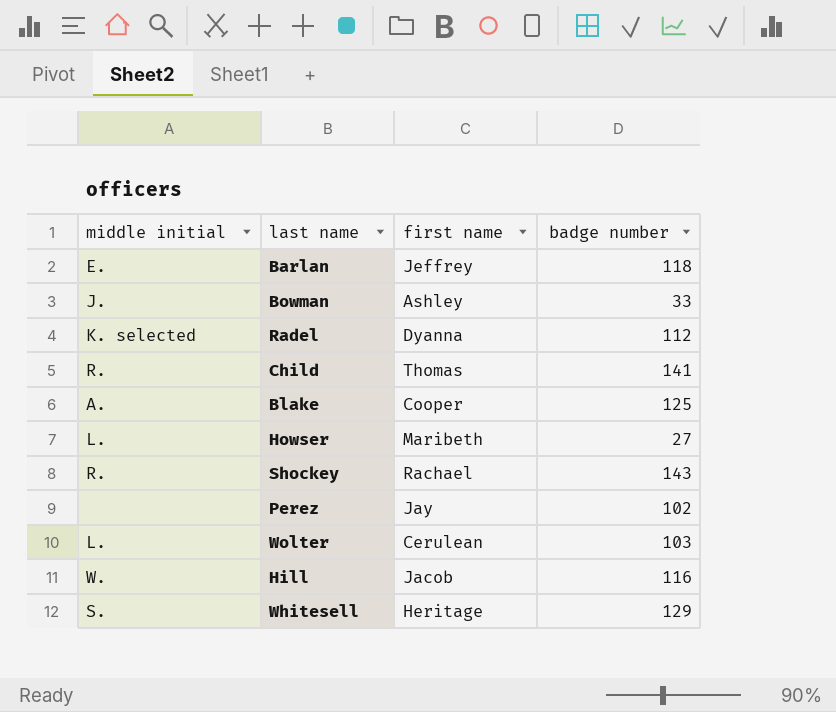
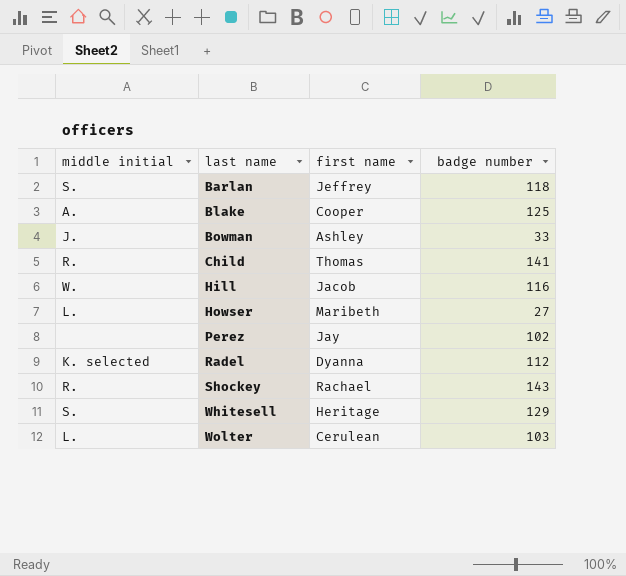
row order: none -> last name ascending
Barlan | middle initial: E. -> S.

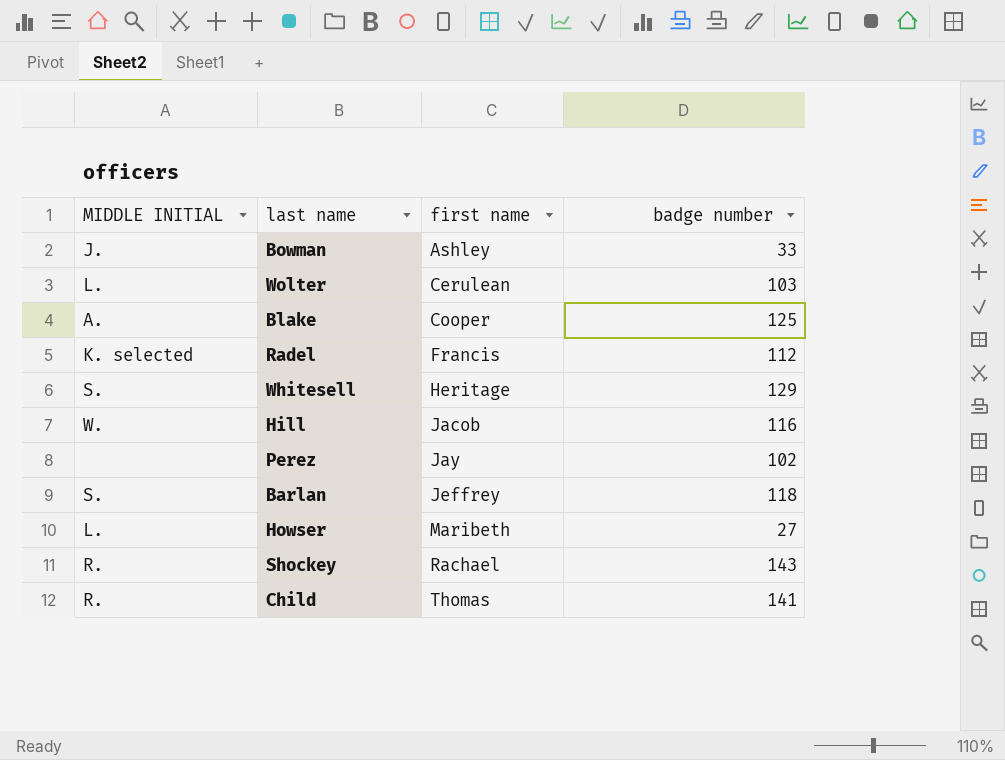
row order: last name ascending -> first name ascending
column name: middle initial -> MIDDLE INITIAL
Radel | first name: Dyanna -> Francis

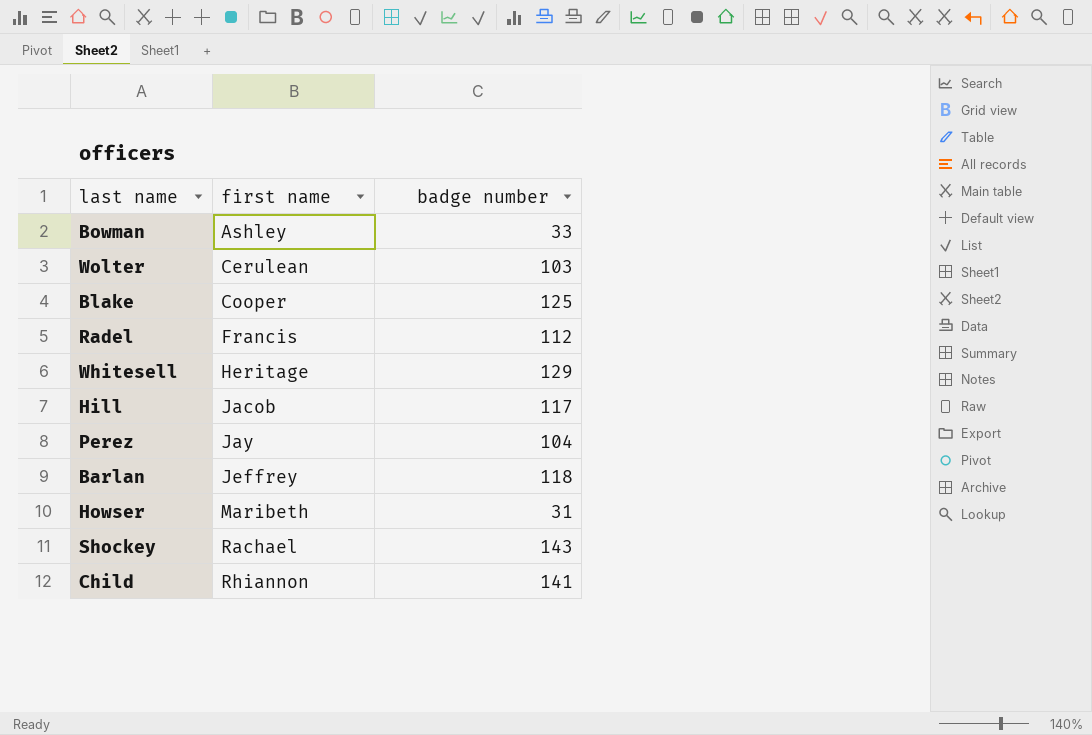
column MIDDLE INITIAL | position: 1 -> none
Hill | badge number: 116 -> 117
Perez | badge number: 102 -> 104
Howser | badge number: 27 -> 31
Child | first name: Thomas -> Rhiannon

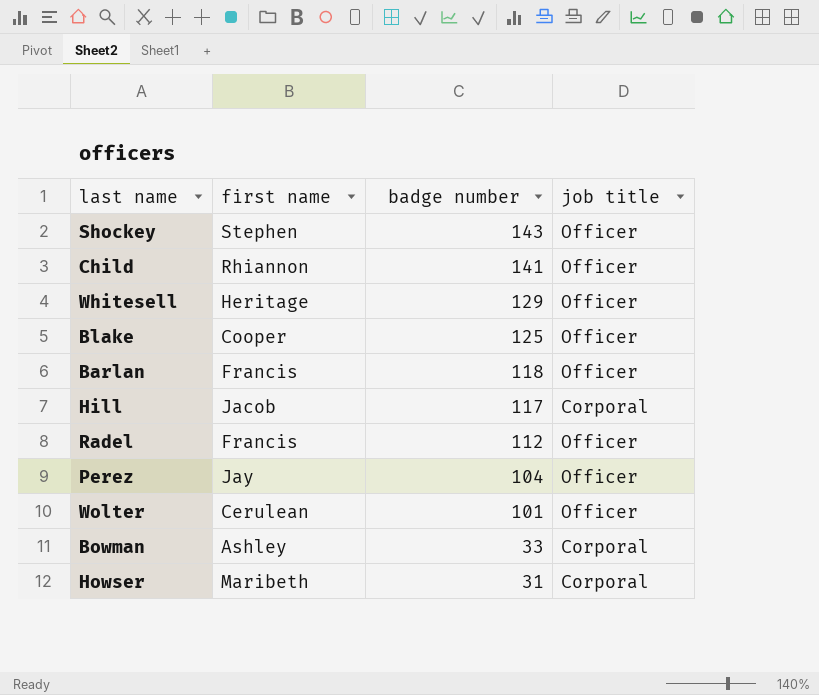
row order: first name ascending -> badge number descending
column job title | position: none -> 4
Shockey | first name: Rachael -> Stephen
Barlan | first name: Jeffrey -> Francis
Wolter | badge number: 103 -> 101

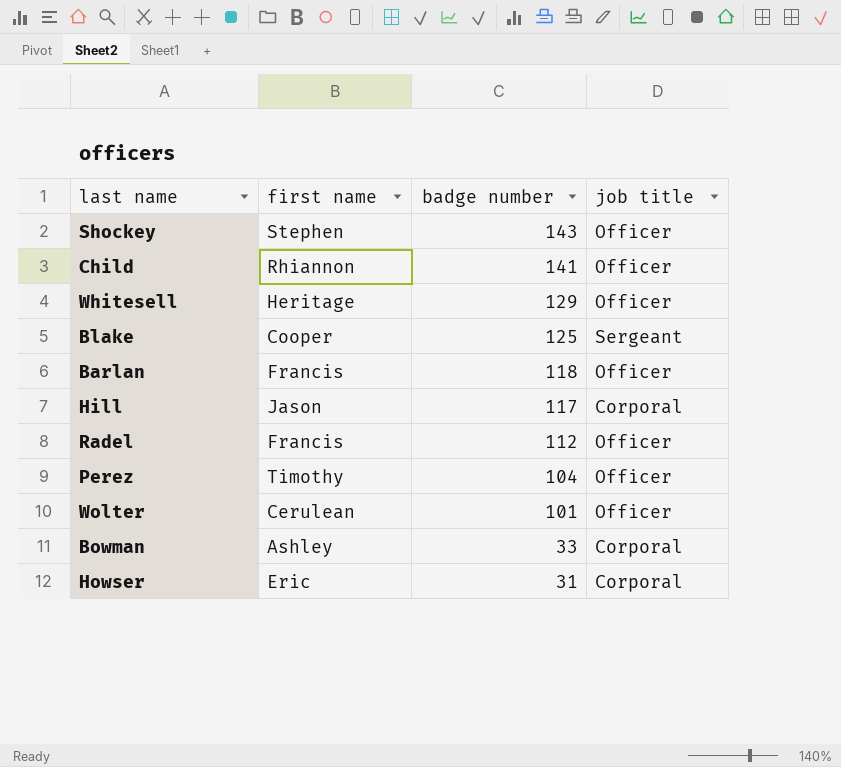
Blake | job title: Officer -> Sergeant
Hill | first name: Jacob -> Jason
Perez | first name: Jay -> Timothy
Howser | first name: Maribeth -> Eric

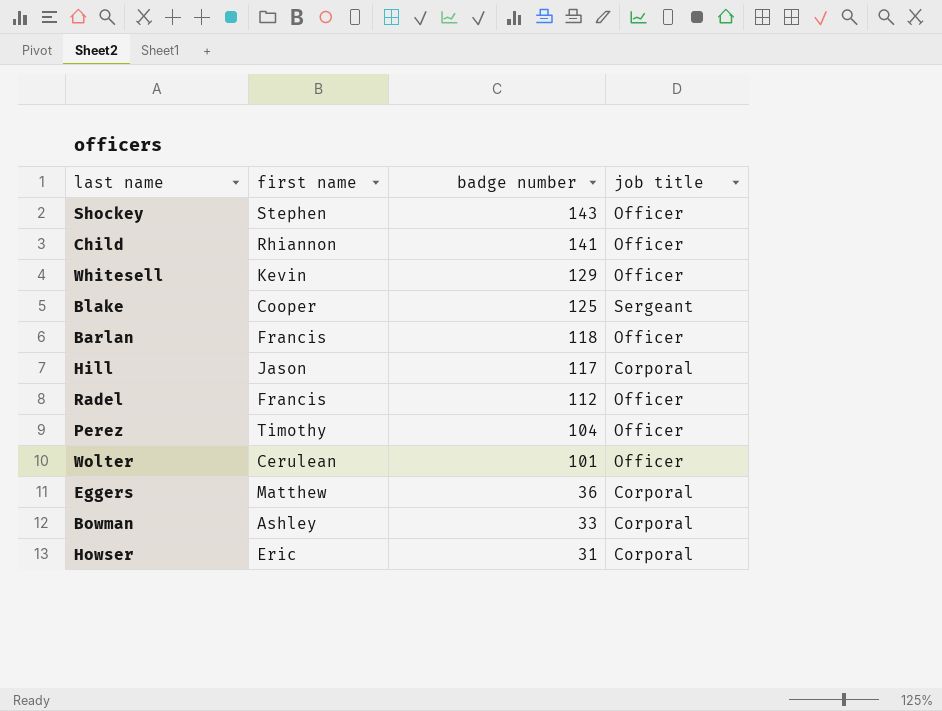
Whitesell | first name: Heritage -> Kevin
row Eggers: none -> Matthew | 36 | Corporal

